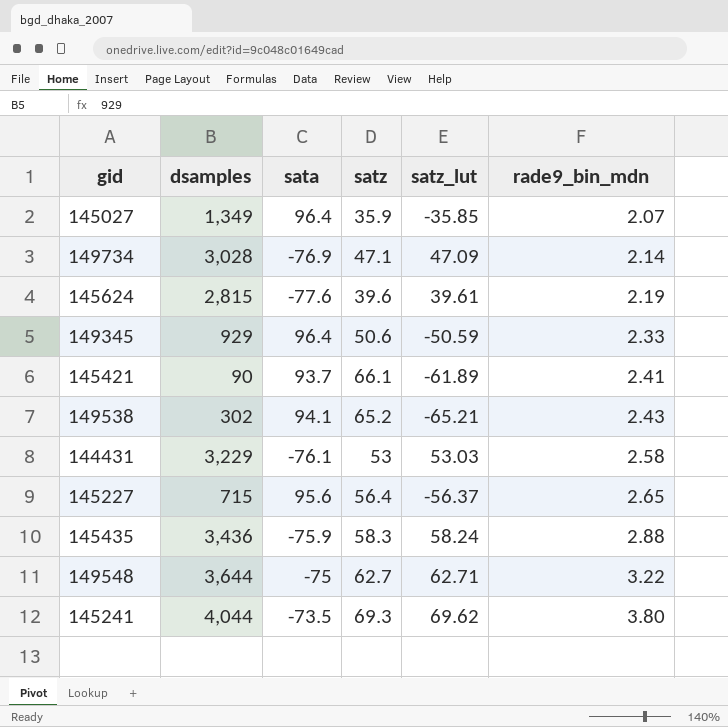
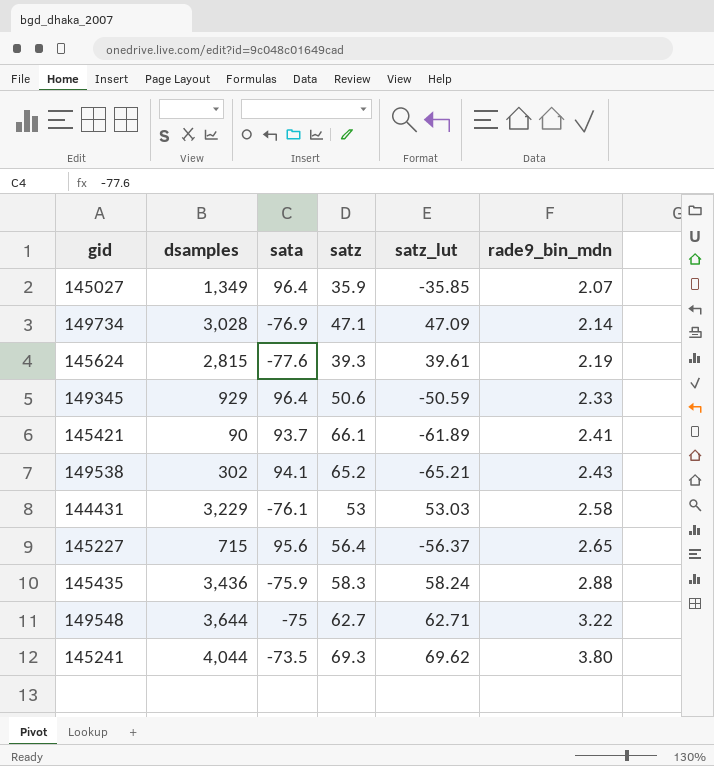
145624 | satz: 39.6 -> 39.3

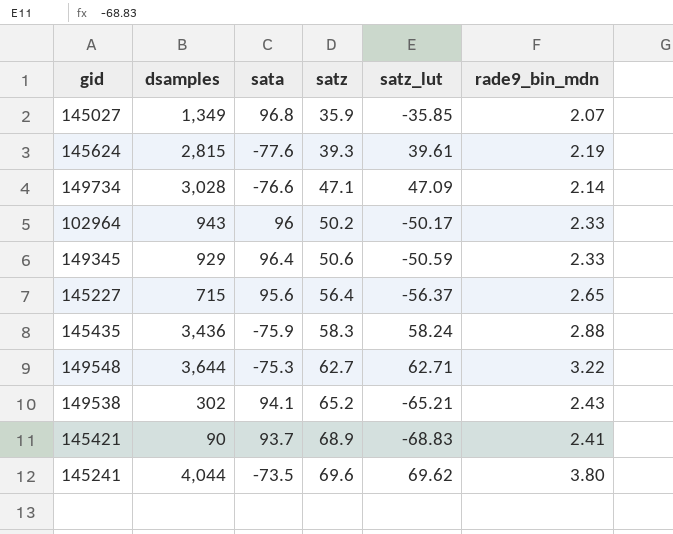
row order: rade9_bin_mdn ascending -> satz ascending
row 144431: 3,229 | -76.1 | 53 | 53.03 | 2.58 -> none
145027 | sata: 96.4 -> 96.8
149734 | sata: -76.9 -> -76.6
row 102964: none -> 943 | 96 | 50.2 | -50.17 | 2.33
149548 | sata: -75 -> -75.3
145421 | satz: 66.1 -> 68.9
145421 | satz_lut: -61.89 -> -68.83
145241 | satz: 69.3 -> 69.6

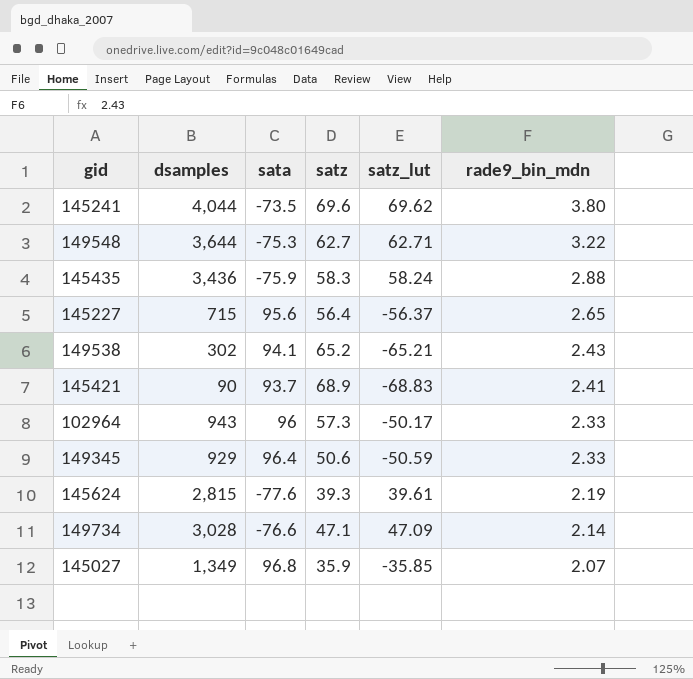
row order: satz ascending -> rade9_bin_mdn descending
102964 | satz: 50.2 -> 57.3

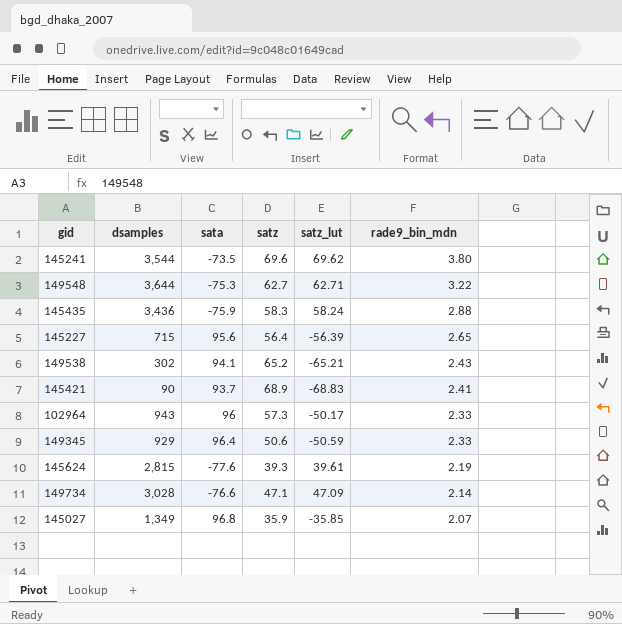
145241 | dsamples: 4,044 -> 3,544
145227 | satz_lut: -56.37 -> -56.39

